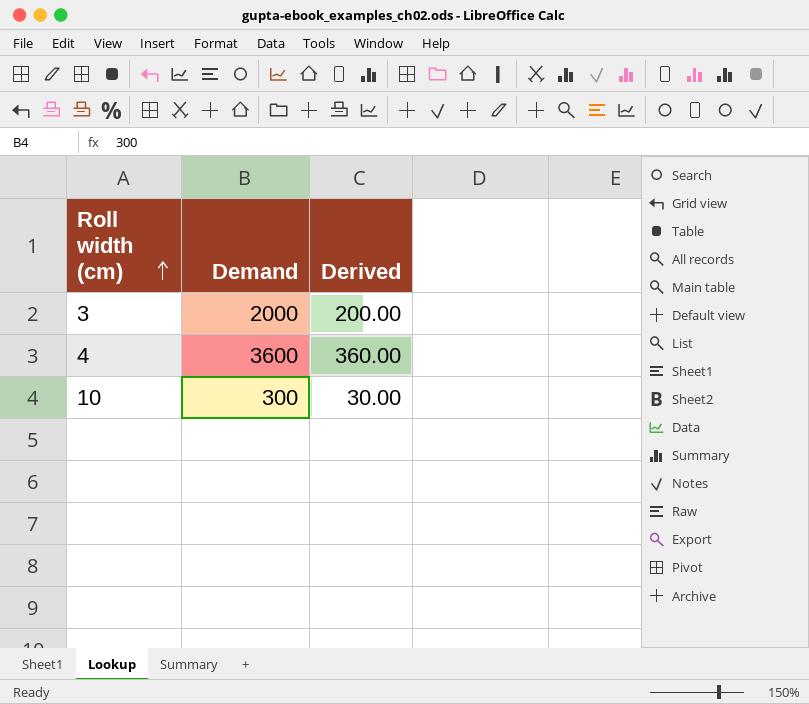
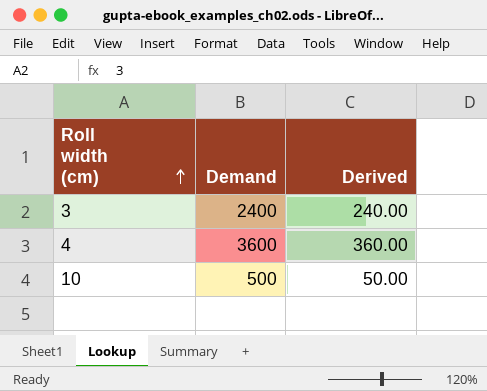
3 | Demand: 2000 -> 2400
3 | Derived: 200.00 -> 240.00
10 | Demand: 300 -> 500
10 | Derived: 30.00 -> 50.00

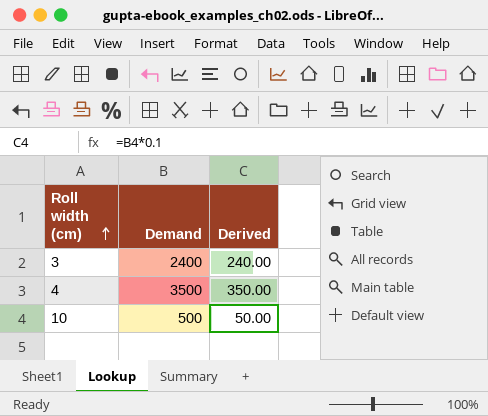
4 | Demand: 3600 -> 3500
4 | Derived: 360.00 -> 350.00

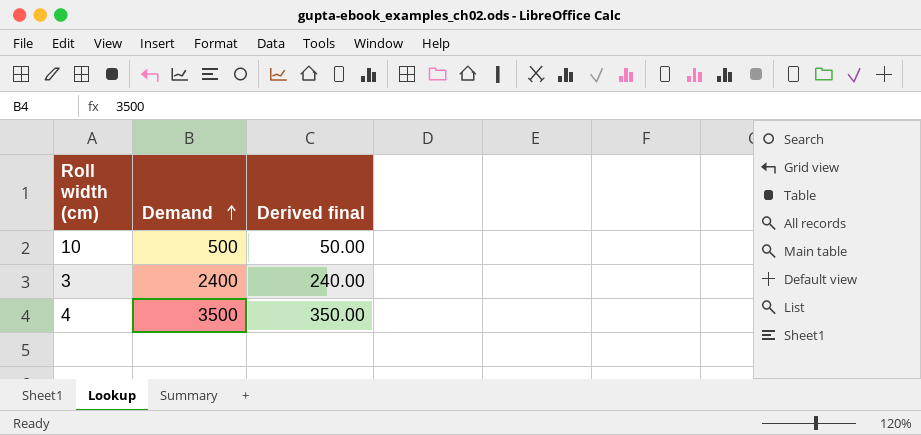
row order: Roll width (cm) ascending -> Demand ascending
column name: Derived -> Derived final

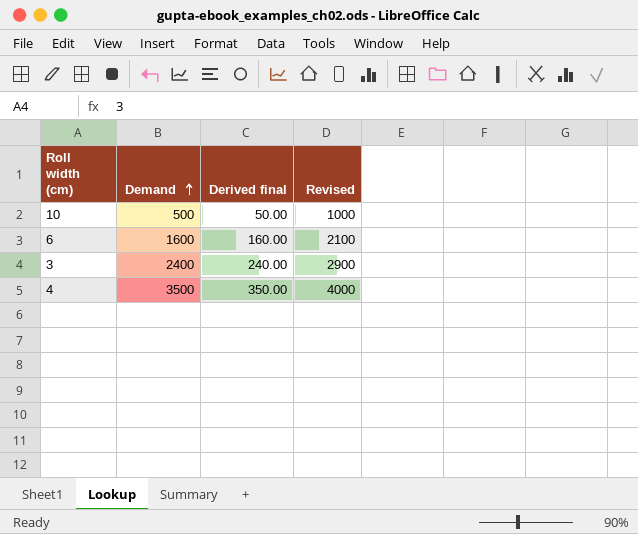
column Revised | formula: none -> [Demand] + 500
row 6: none -> 1600 | 160.00 | 2100

